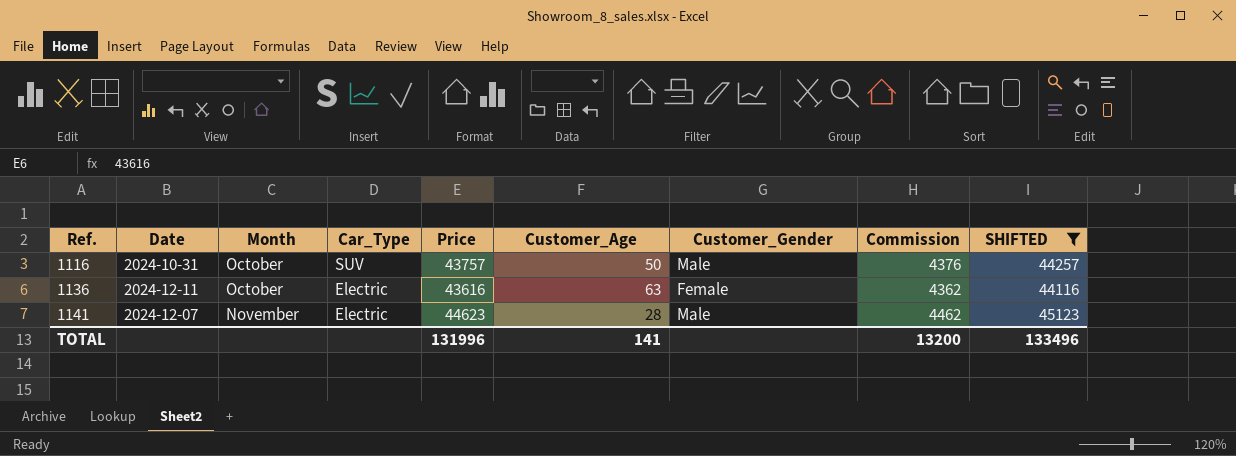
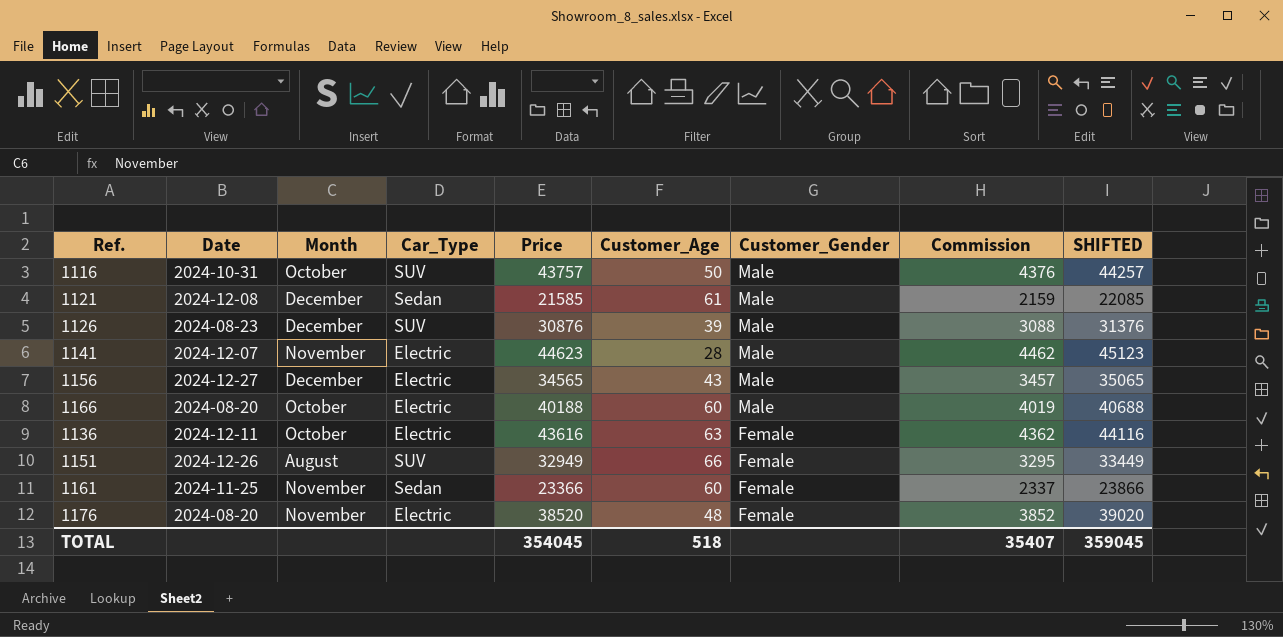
filter: SHIFTED >= 44116 -> none
row order: Ref. ascending -> Customer_Gender descending
TOTAL | Price: 131996 -> 354045
TOTAL | Customer_Age: 141 -> 518
TOTAL | Commission: 13200 -> 35407
TOTAL | SHIFTED: 133496 -> 359045

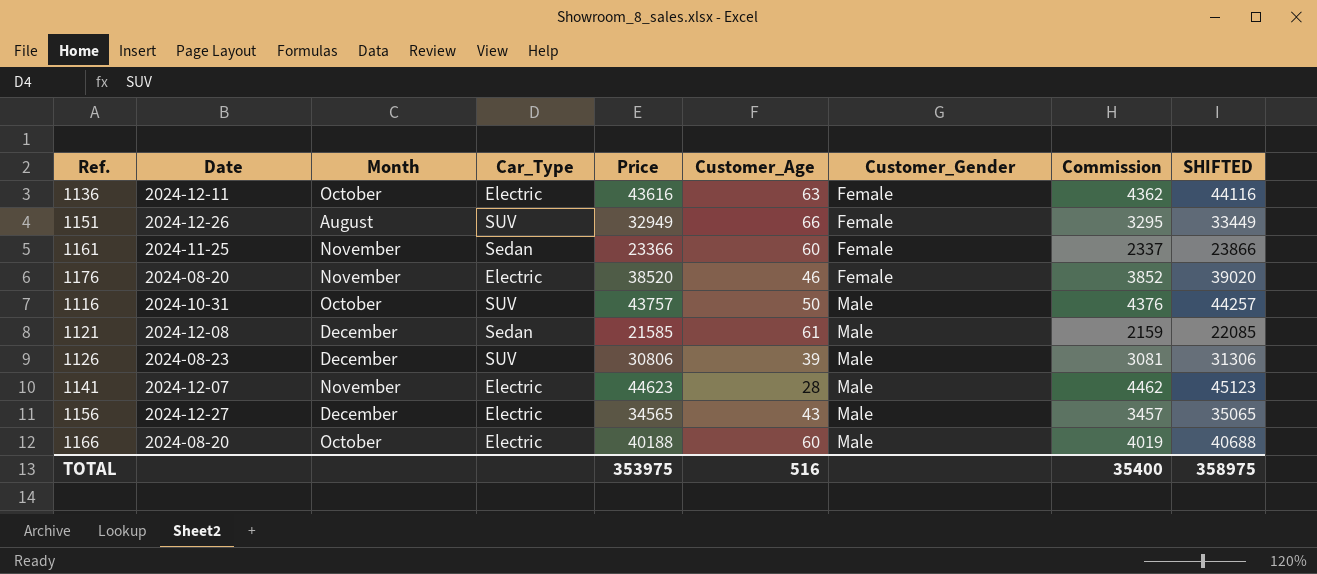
row order: Customer_Gender descending -> Customer_Gender ascending
1176 | Customer_Age: 48 -> 46
1126 | Price: 30876 -> 30806
1126 | Commission: 3088 -> 3081
1126 | SHIFTED: 31376 -> 31306
TOTAL | Price: 354045 -> 353975
TOTAL | Customer_Age: 518 -> 516
TOTAL | Commission: 35407 -> 35400
TOTAL | SHIFTED: 359045 -> 358975

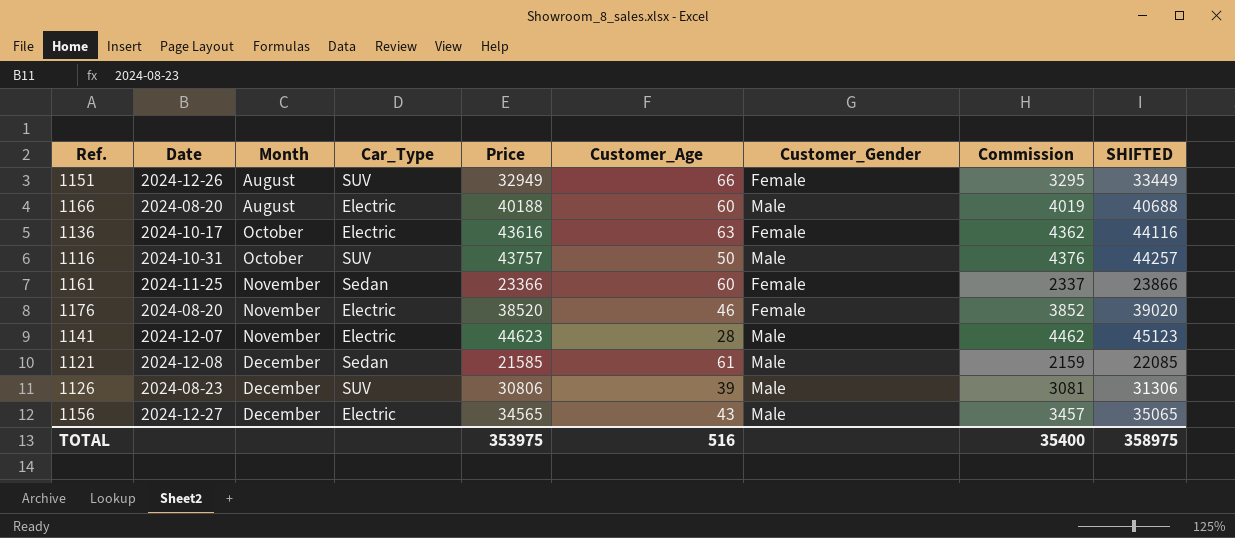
row order: Customer_Gender ascending -> Month ascending
1166 | Month: October -> August
1136 | Date: 2024-12-11 -> 2024-10-17

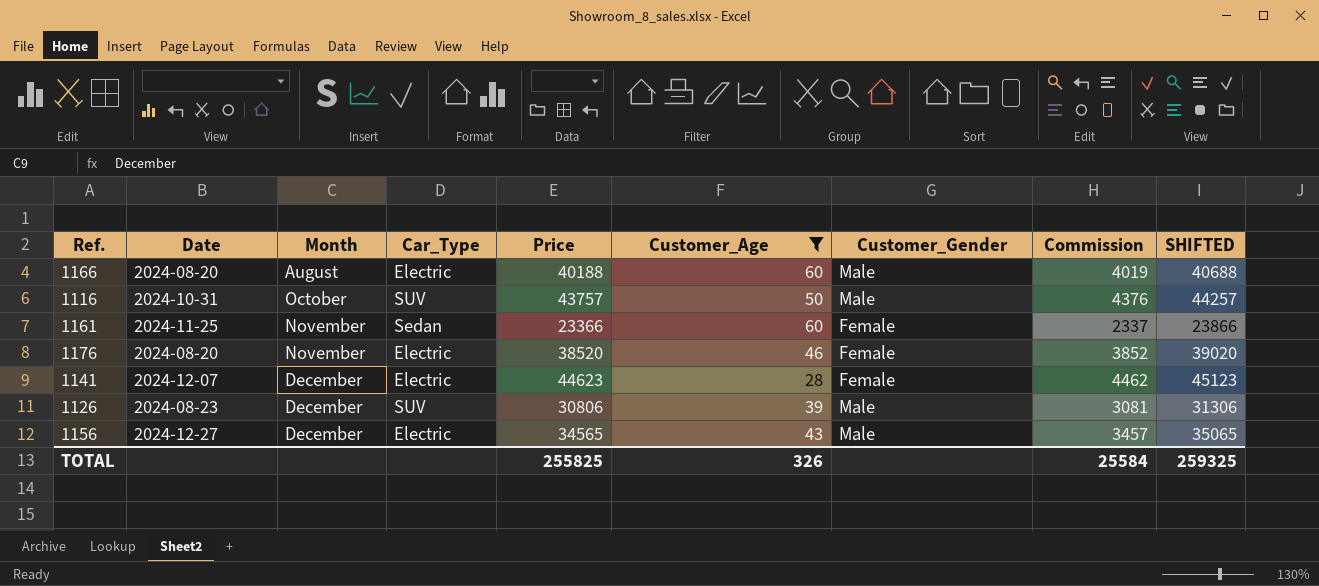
filter: none -> Customer_Age <= 60
1141 | Month: November -> December
1141 | Customer_Gender: Male -> Female
TOTAL | Price: 353975 -> 255825
TOTAL | Customer_Age: 516 -> 326
TOTAL | Commission: 35400 -> 25584
TOTAL | SHIFTED: 358975 -> 259325

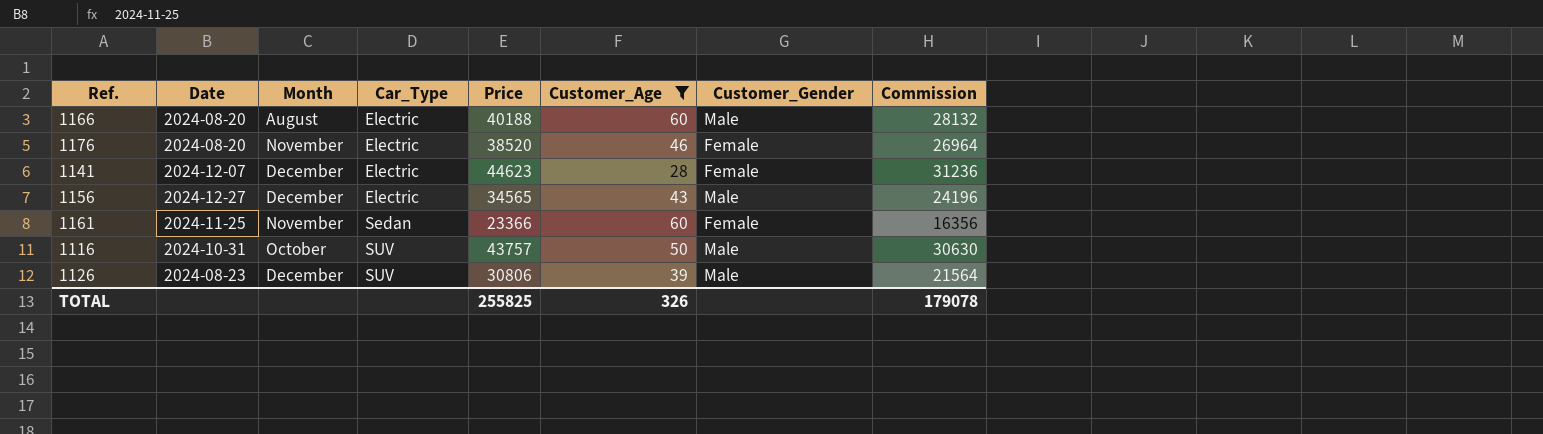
row order: Month ascending -> Car_Type ascending
column SHIFTED | formula: [Price] + 500 -> none
column Commission | formula: [Price] * 0.1 -> [Price] * 0.7
TOTAL | Commission: 25584 -> 179078

